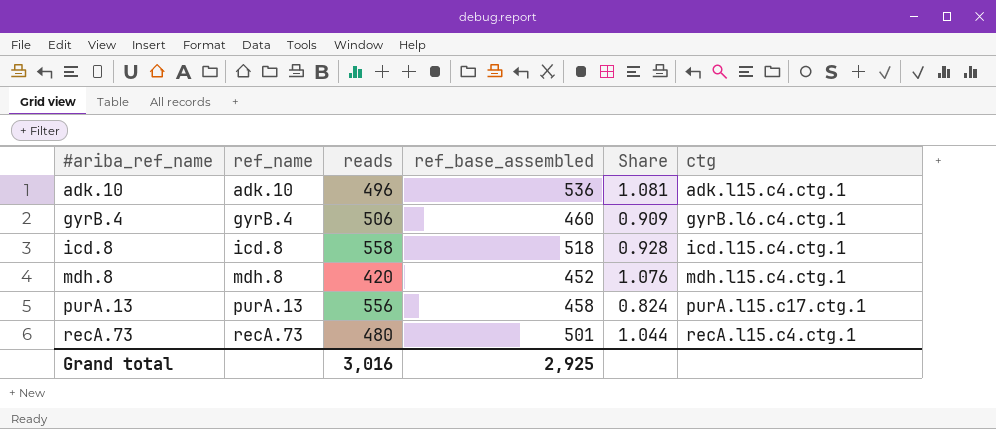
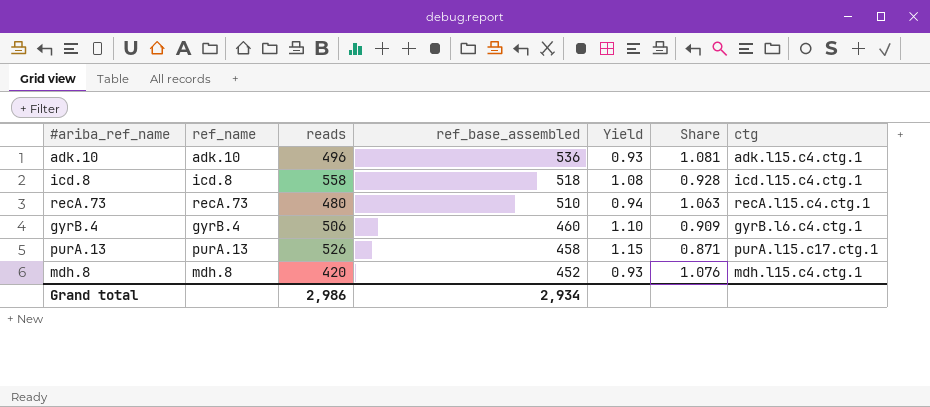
row order: #ariba_ref_name ascending -> ref_base_assembled descending
column Yield | formula: none -> [reads] / [ref_base_assembled]
recA.73 | ref_base_assembled: 501 -> 510
recA.73 | Share: 1.044 -> 1.063
purA.13 | reads: 556 -> 526
purA.13 | Share: 0.824 -> 0.871
Grand total | reads: 3,016 -> 2,986
Grand total | ref_base_assembled: 2,925 -> 2,934

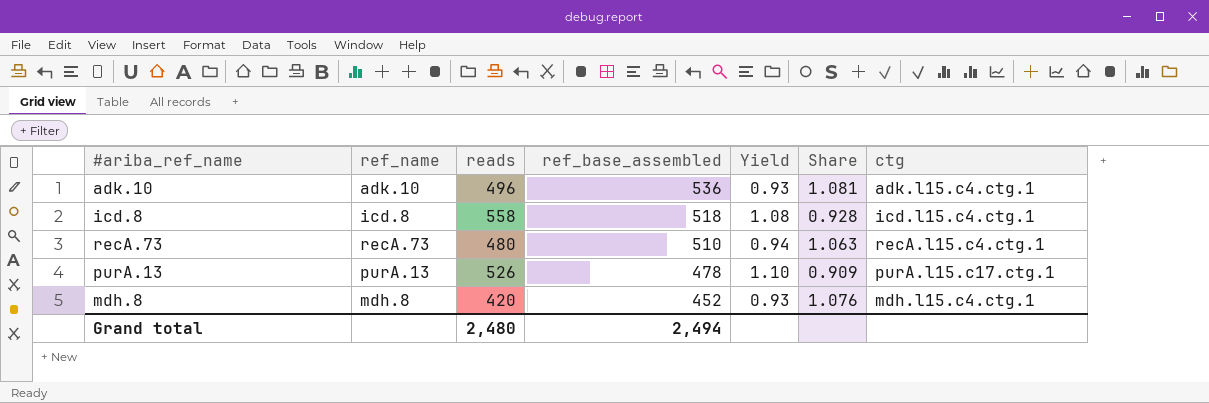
row gyrB.4: gyrB.4 | 506 | 460 | 1.10 | 0.909 | gyrB.l6.c4.ctg.1 -> none
purA.13 | ref_base_assembled: 458 -> 478
purA.13 | Yield: 1.15 -> 1.10
purA.13 | Share: 0.871 -> 0.909
Grand total | reads: 2,986 -> 2,480
Grand total | ref_base_assembled: 2,934 -> 2,494

